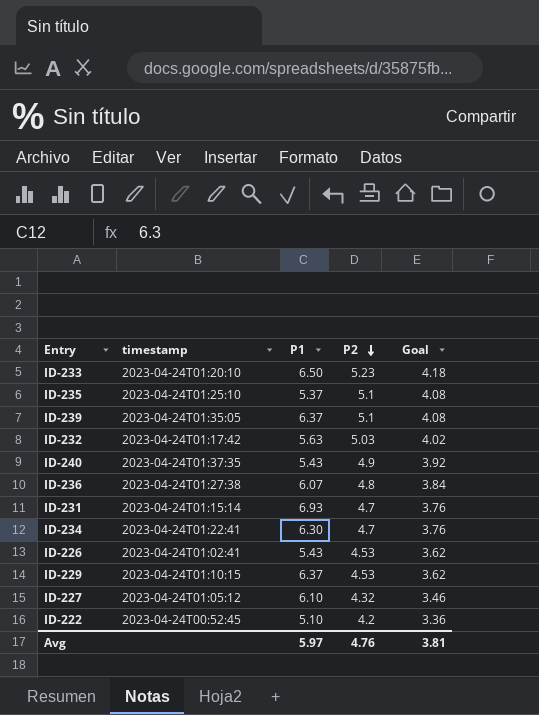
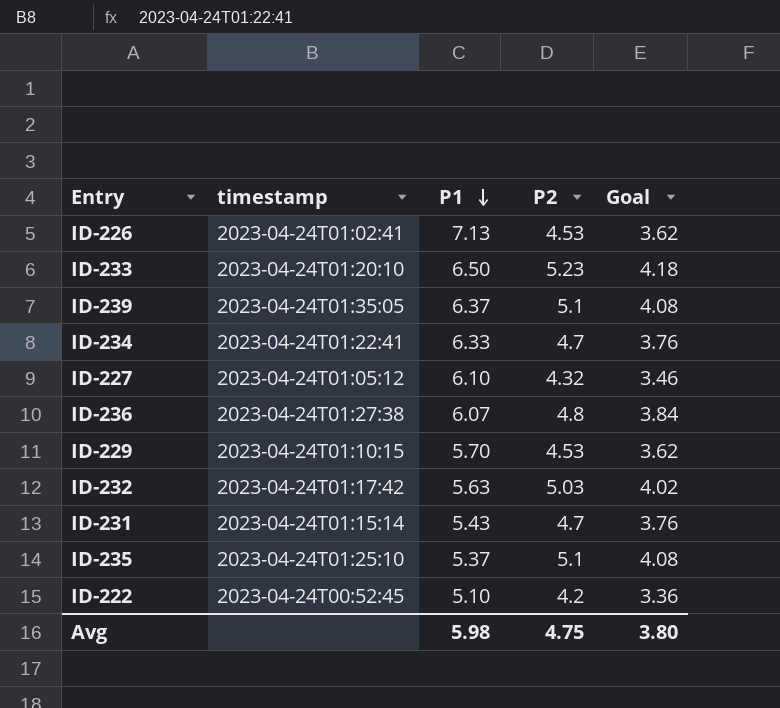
row order: P2 descending -> P1 descending
row ID-240: 2023-04-24T01:37:35 | 5.43 | 4.9 | 3.92 -> none
ID-226 | P1: 5.43 -> 7.13
ID-234 | P1: 6.30 -> 6.33
ID-229 | P1: 6.37 -> 5.70
ID-231 | P1: 6.93 -> 5.43
Avg | P1: 5.97 -> 5.98
Avg | P2: 4.76 -> 4.75
Avg | Goal: 3.81 -> 3.80

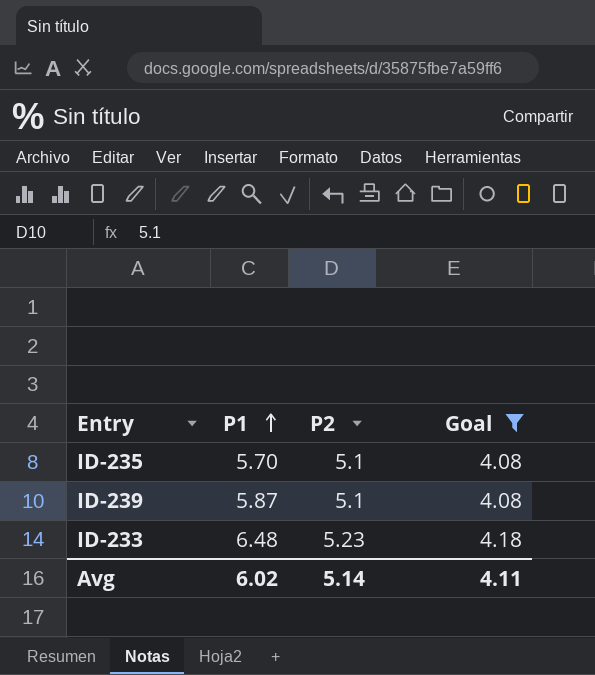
filter: none -> Goal >= 4.08
row order: P1 descending -> P1 ascending
column timestamp | position: 2 -> none
ID-235 | P1: 5.37 -> 5.70
ID-239 | P1: 6.37 -> 5.87
ID-233 | P1: 6.50 -> 6.48
Avg | P1: 5.98 -> 6.02
Avg | P2: 4.75 -> 5.14
Avg | Goal: 3.80 -> 4.11

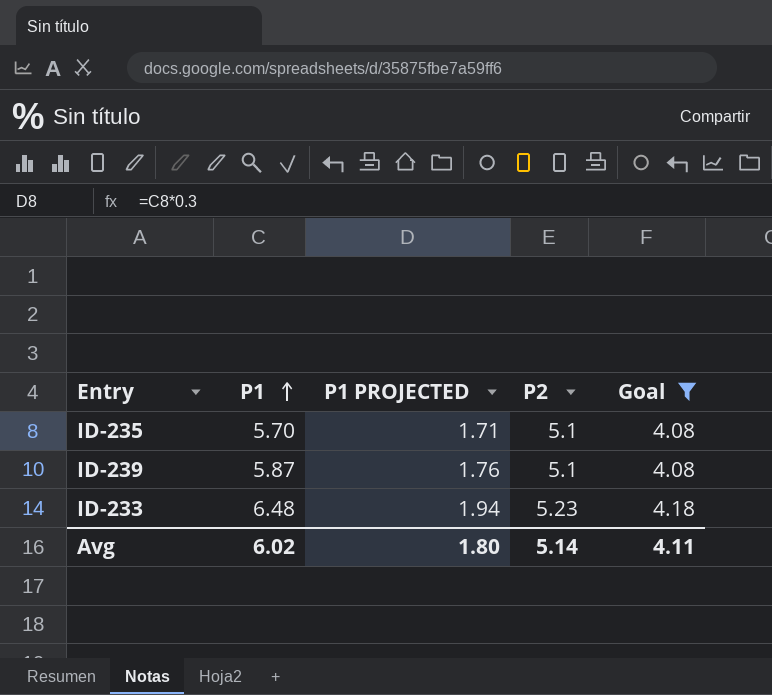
column P1 PROJECTED | formula: none -> [P1] * 0.3

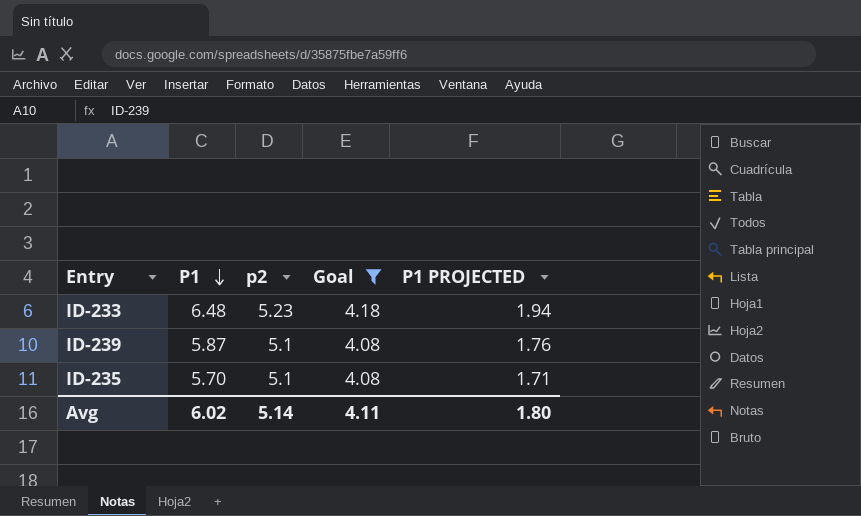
row order: P1 ascending -> P1 descending
column name: P2 -> p2
column P1 PROJECTED | position: 3 -> 5

